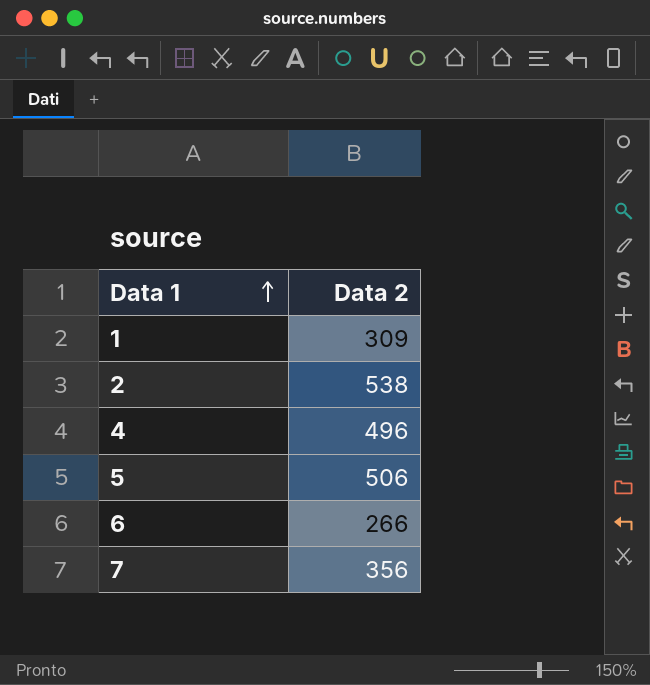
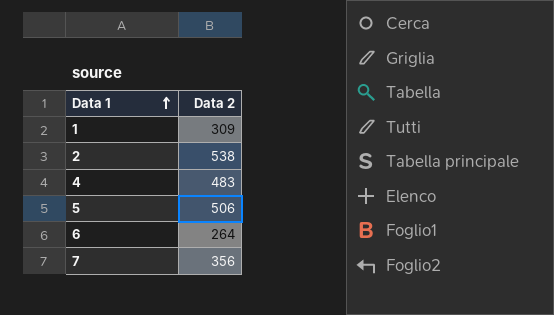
4 | Data 2: 496 -> 483
6 | Data 2: 266 -> 264

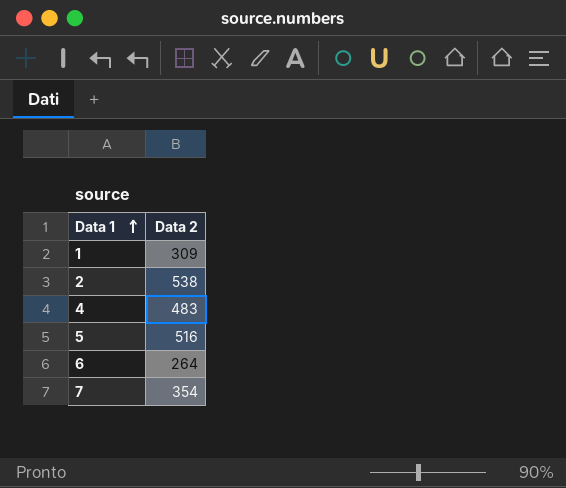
5 | Data 2: 506 -> 516
7 | Data 2: 356 -> 354

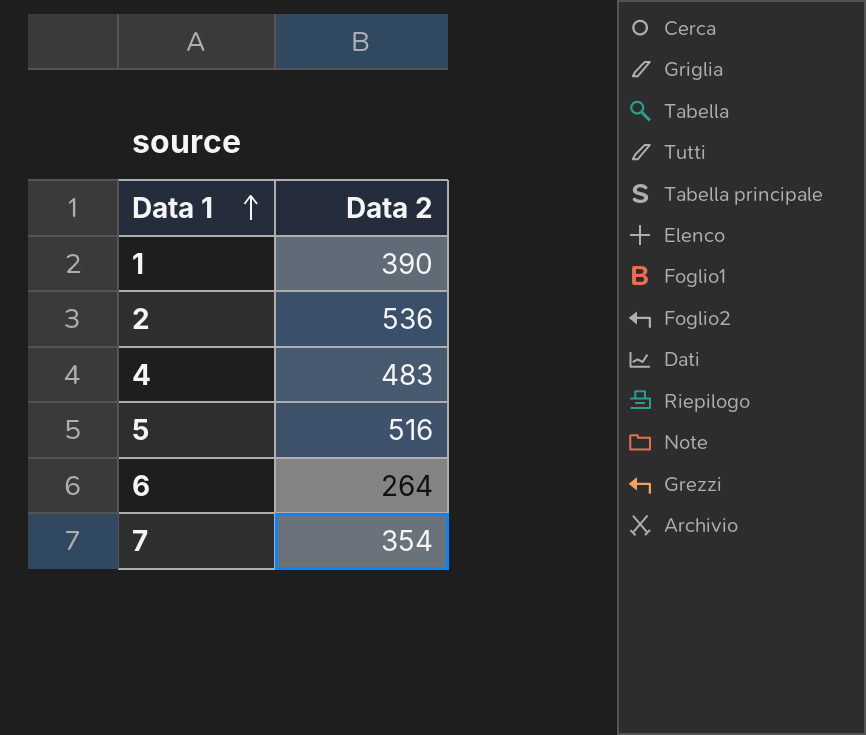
1 | Data 2: 309 -> 390
2 | Data 2: 538 -> 536

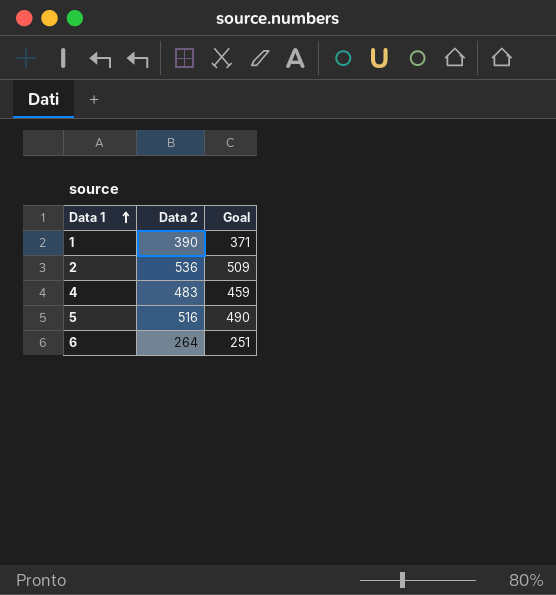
column Goal | formula: none -> [Data 2] * 0.95
row 7: 354 -> none

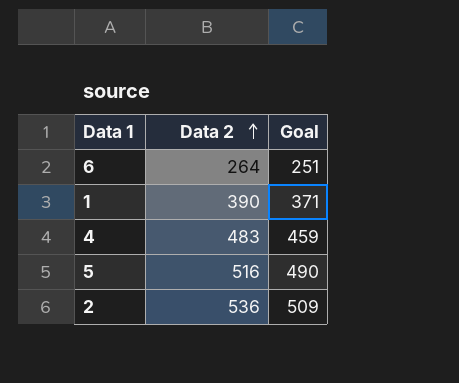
row order: Data 1 ascending -> Data 2 ascending

